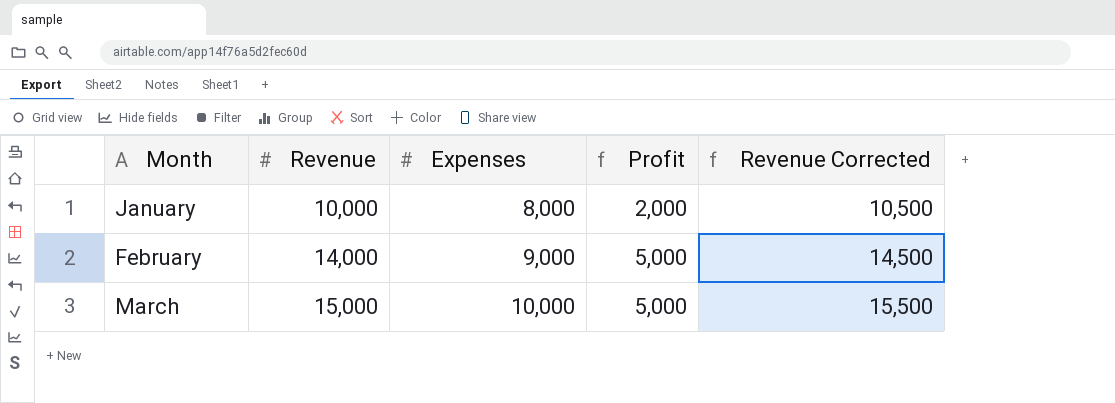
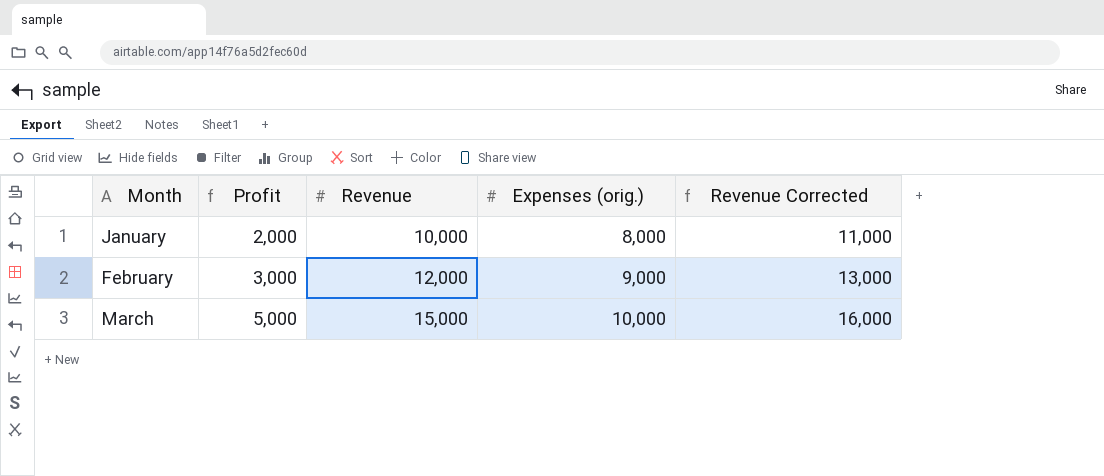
column Profit | position: 4 -> 2
column name: Expenses -> Expenses (orig.)
column Revenue Corrected | formula: [Revenue] + 500 -> [Revenue] + 1000
February | Profit: 5,000 -> 3,000
February | Revenue: 14,000 -> 12,000

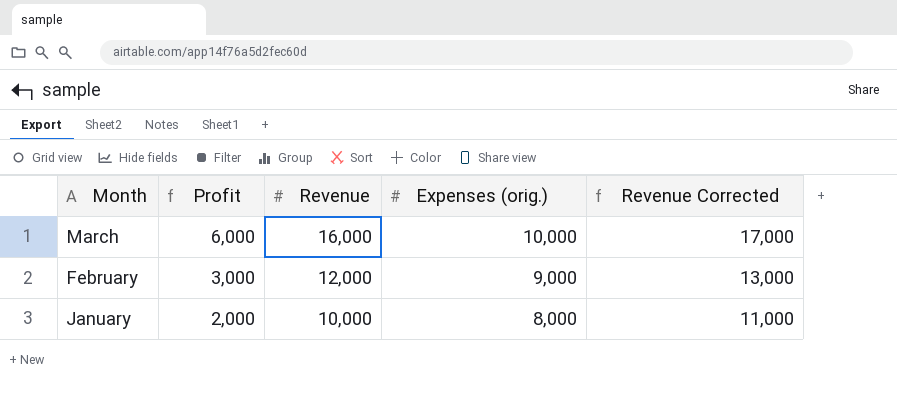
row order: Month ascending -> Month descending
March | Profit: 5,000 -> 6,000
March | Revenue: 15,000 -> 16,000
March | Revenue Corrected: 16,000 -> 17,000

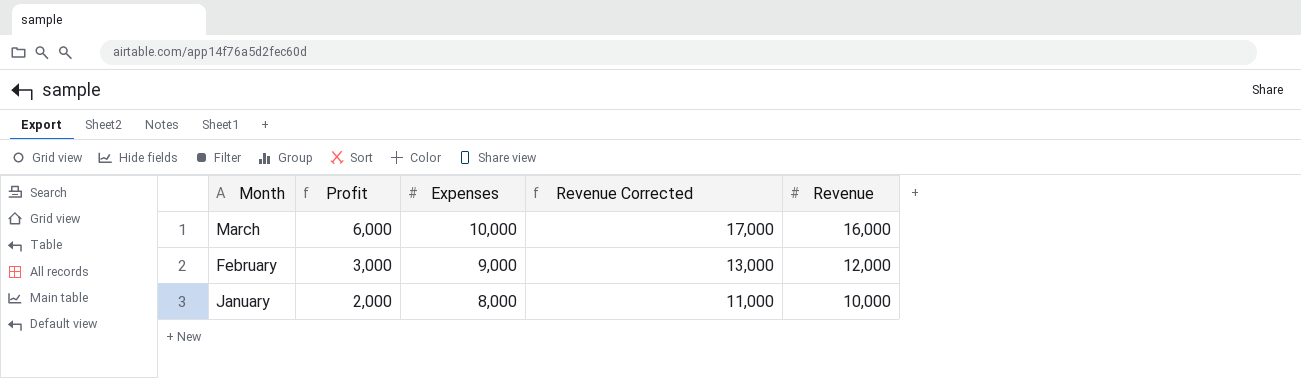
column name: Expenses (orig.) -> Expenses
column Revenue | position: 3 -> 5

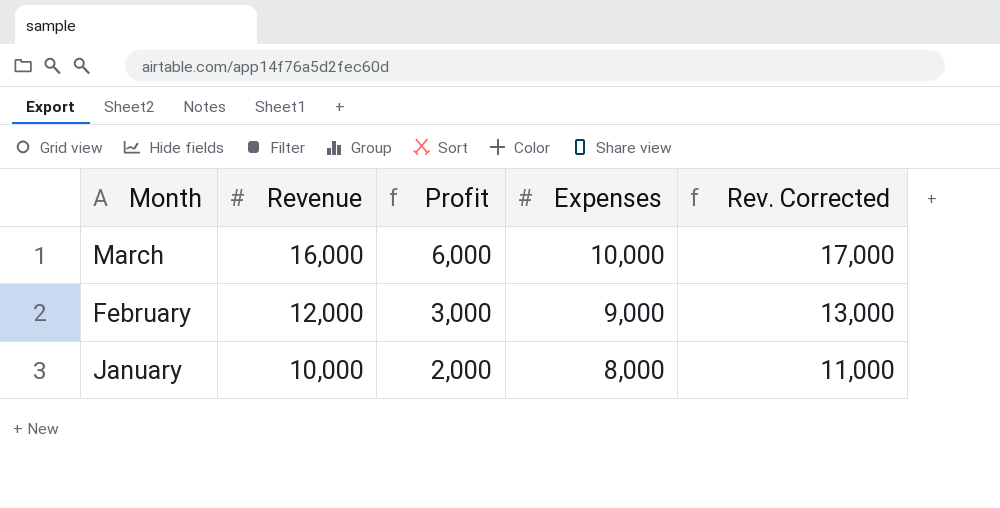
column Revenue | position: 5 -> 2
column name: Revenue Corrected -> Rev. Corrected

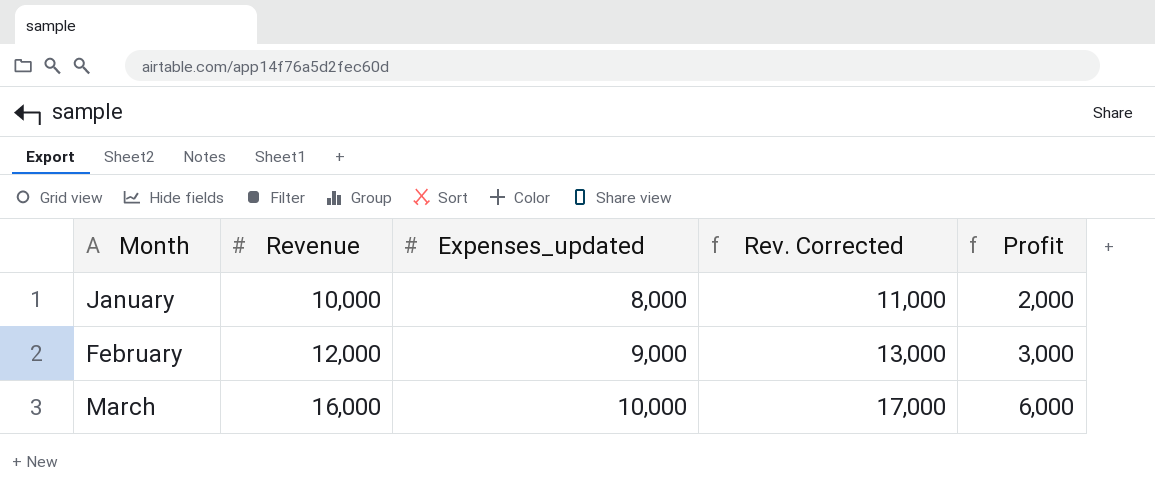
row order: Month descending -> Month ascending
column name: Expenses -> Expenses_updated
column Profit | position: 3 -> 5

